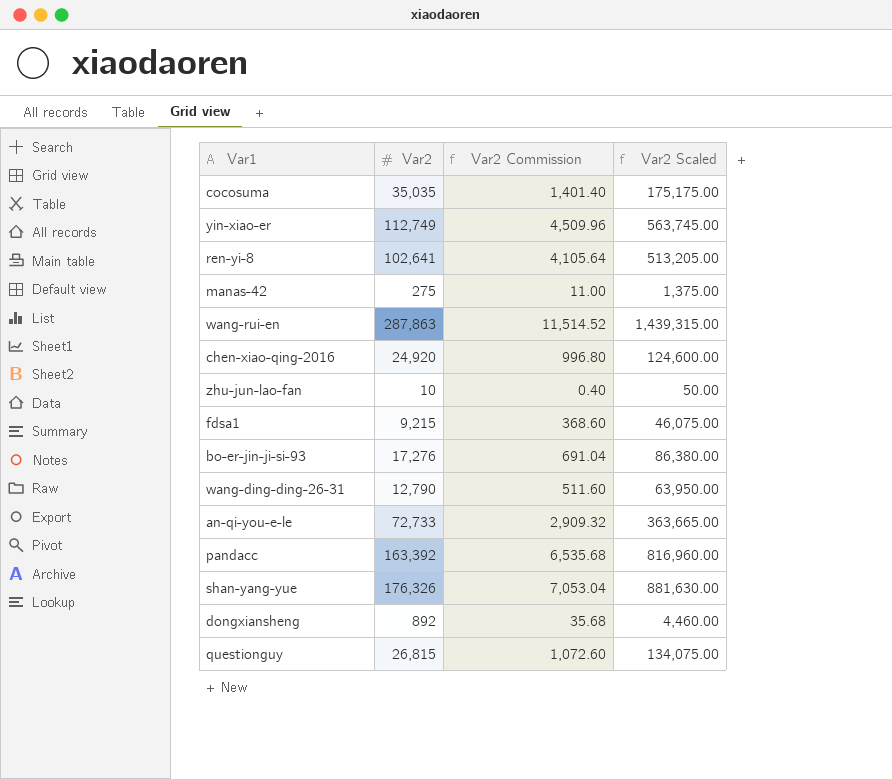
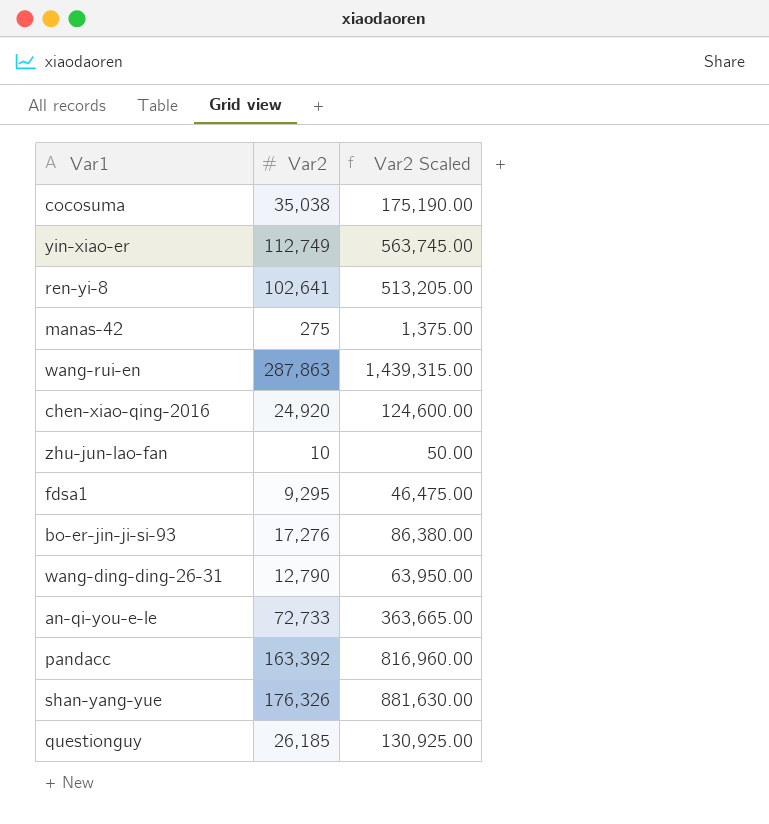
column Var2 Commission | formula: [Var2] * 0.04 -> none
row dongxiansheng: 892 | 35.68 | 4,460.00 -> none
cocosuma | Var2: 35,035 -> 35,038
cocosuma | Var2 Scaled: 175,175.00 -> 175,190.00
fdsa1 | Var2: 9,215 -> 9,295
fdsa1 | Var2 Scaled: 46,075.00 -> 46,475.00
questionguy | Var2: 26,815 -> 26,185
questionguy | Var2 Scaled: 134,075.00 -> 130,925.00

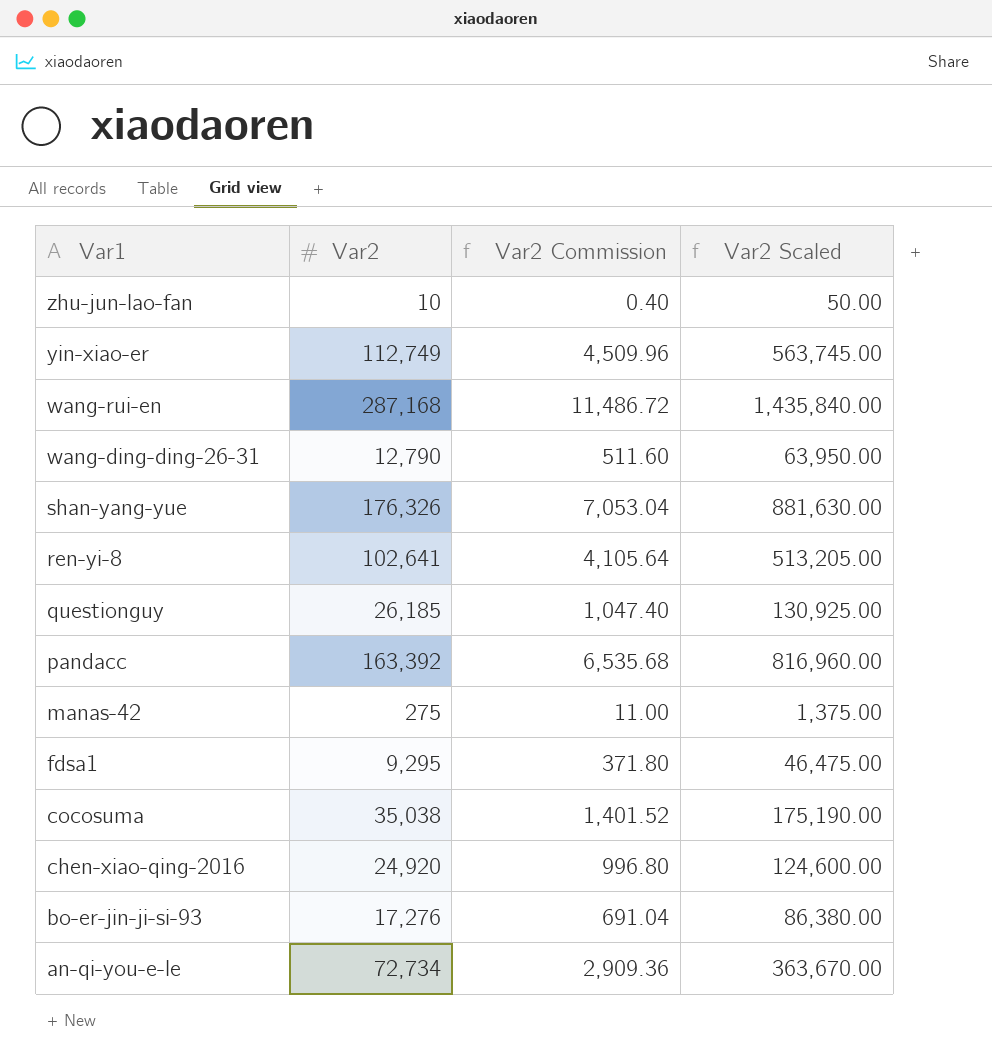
row order: none -> Var1 descending
column Var2 Commission | formula: none -> [Var2] * 0.04
wang-rui-en | Var2: 287,863 -> 287,168
wang-rui-en | Var2 Scaled: 1,439,315.00 -> 1,435,840.00
an-qi-you-e-le | Var2: 72,733 -> 72,734
an-qi-you-e-le | Var2 Scaled: 363,665.00 -> 363,670.00

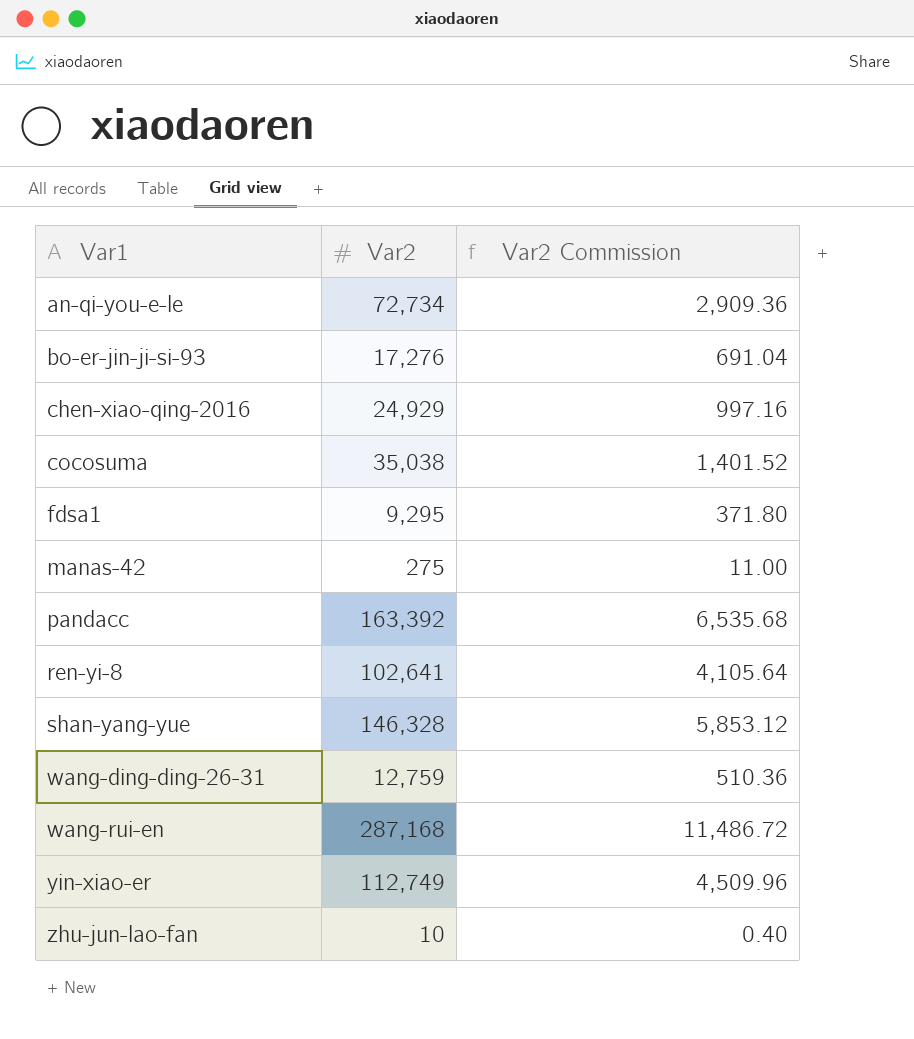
row order: Var1 descending -> Var1 ascending
column Var2 Scaled | formula: [Var2] * 5 -> none
row questionguy: 26,185 | 1,047.40 | 130,925.00 -> none
chen-xiao-qing-2016 | Var2: 24,920 -> 24,929
chen-xiao-qing-2016 | Var2 Commission: 996.80 -> 997.16
shan-yang-yue | Var2: 176,326 -> 146,328
shan-yang-yue | Var2 Commission: 7,053.04 -> 5,853.12
wang-ding-ding-26-31 | Var2: 12,790 -> 12,759
wang-ding-ding-26-31 | Var2 Commission: 511.60 -> 510.36

